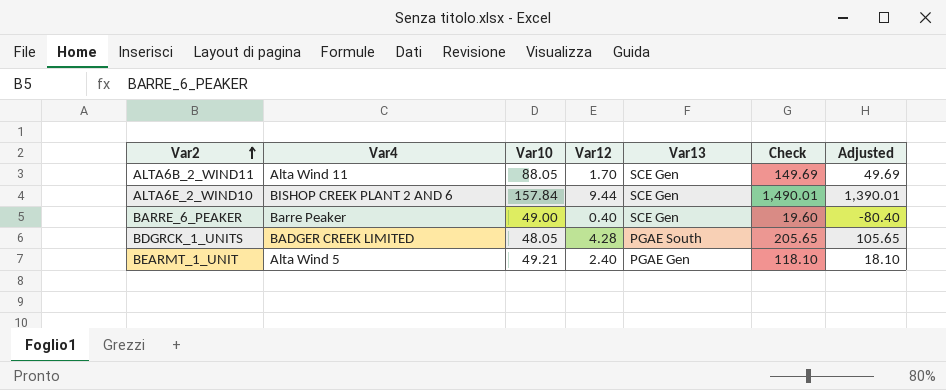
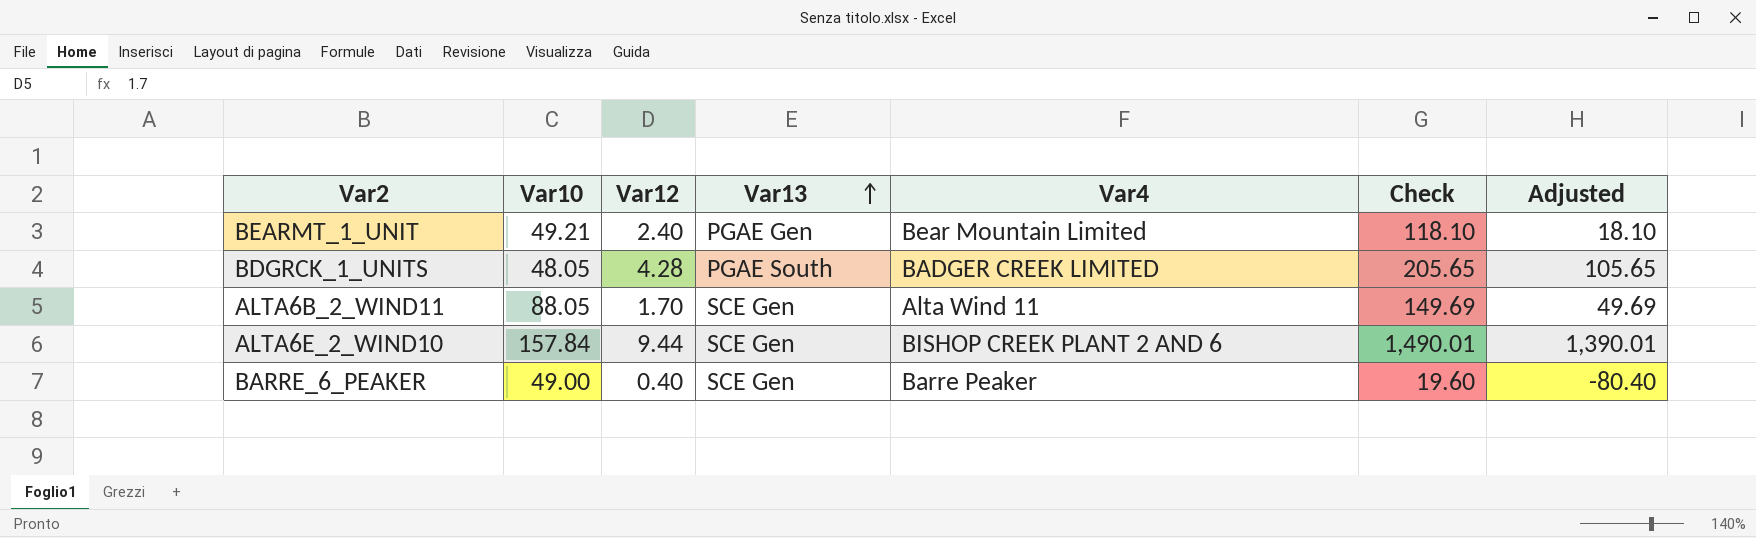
row order: Var2 ascending -> Var13 ascending
column Var4 | position: 2 -> 5
BEARMT_1_UNIT | Var4: Alta Wind 5 -> Bear Mountain Limited

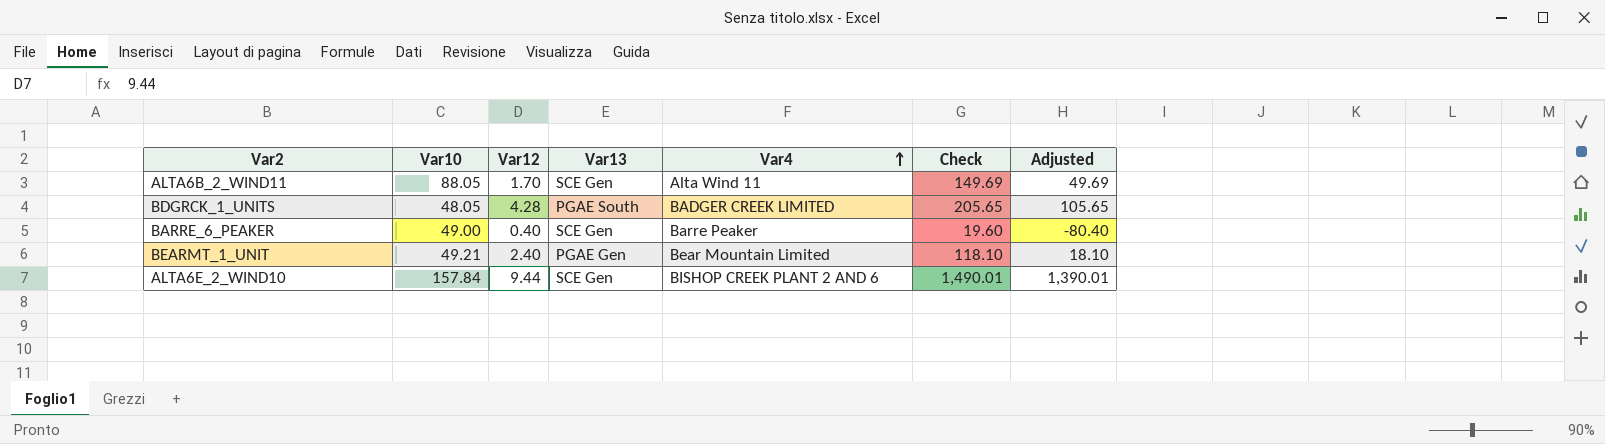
row order: Var13 ascending -> Var4 ascending

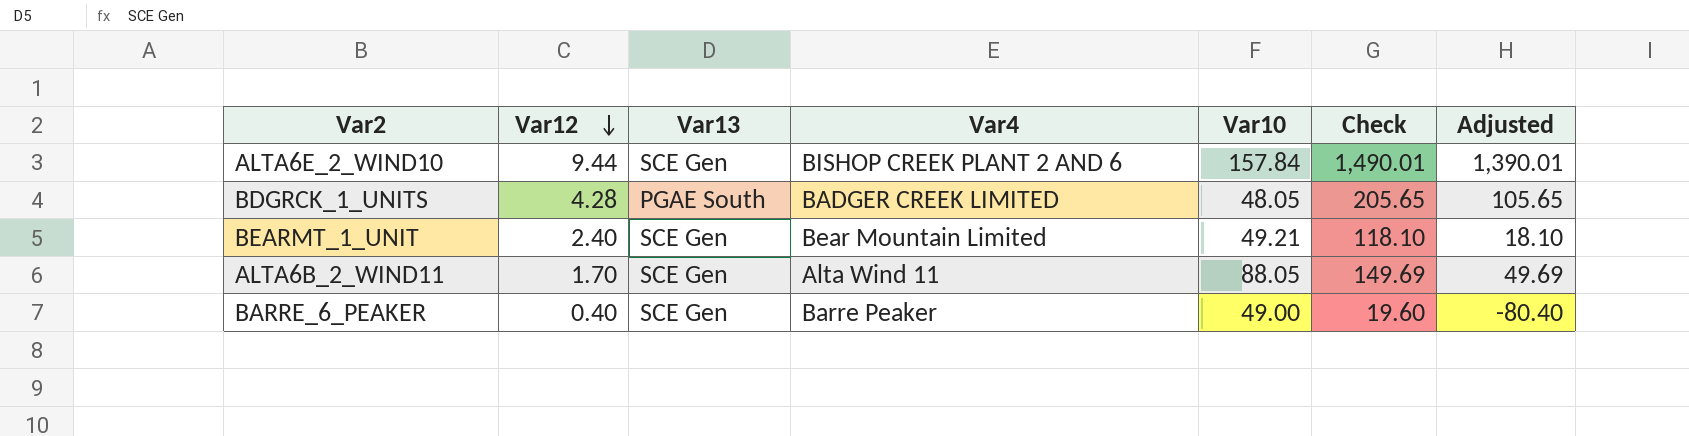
row order: Var4 ascending -> Var12 descending
column Var10 | position: 2 -> 5
BEARMT_1_UNIT | Var13: PGAE Gen -> SCE Gen

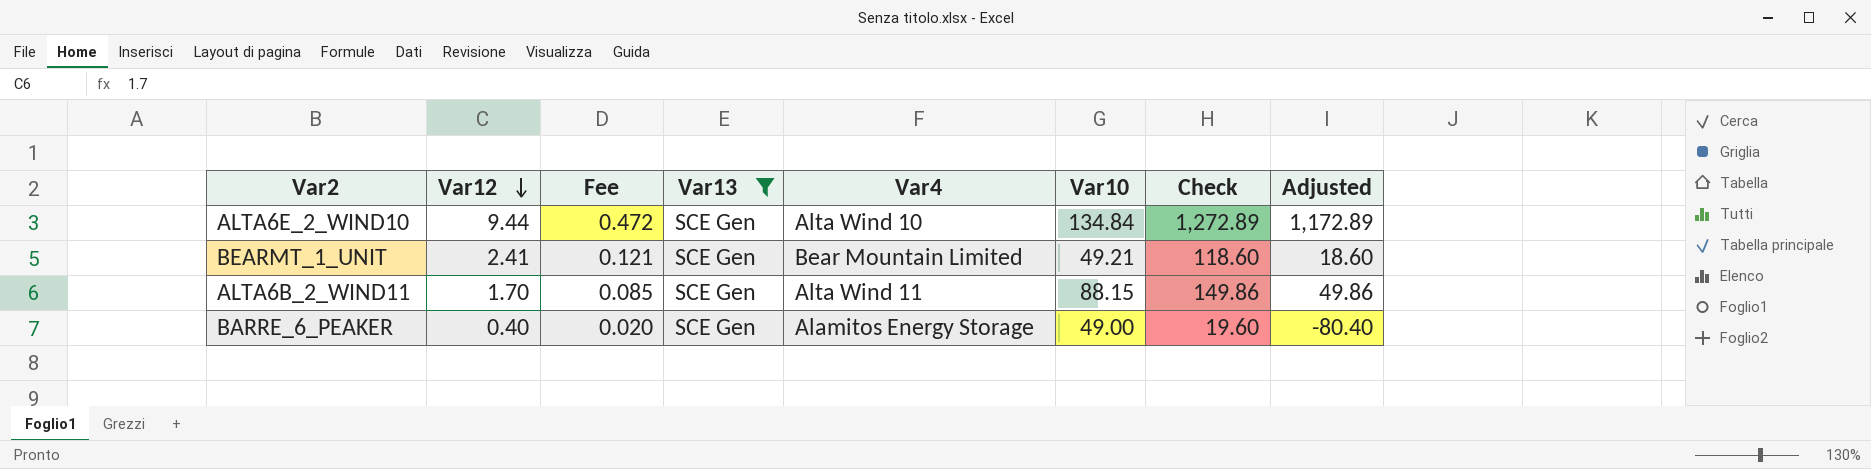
filter: none -> Var13 = SCE Gen
column Fee | formula: none -> [Var12] * 0.05
ALTA6E_2_WIND10 | Var4: BISHOP CREEK PLANT 2 AND 6 -> Alta Wind 10
ALTA6E_2_WIND10 | Var10: 157.84 -> 134.84
ALTA6E_2_WIND10 | Check: 1,490.01 -> 1,272.89
ALTA6E_2_WIND10 | Adjusted: 1,390.01 -> 1,172.89
BEARMT_1_UNIT | Var12: 2.40 -> 2.41
BEARMT_1_UNIT | Check: 118.10 -> 118.60
BEARMT_1_UNIT | Adjusted: 18.10 -> 18.60
ALTA6B_2_WIND11 | Var10: 88.05 -> 88.15
ALTA6B_2_WIND11 | Check: 149.69 -> 149.86
ALTA6B_2_WIND11 | Adjusted: 49.69 -> 49.86
BARRE_6_PEAKER | Var4: Barre Peaker -> Alamitos Energy Storage

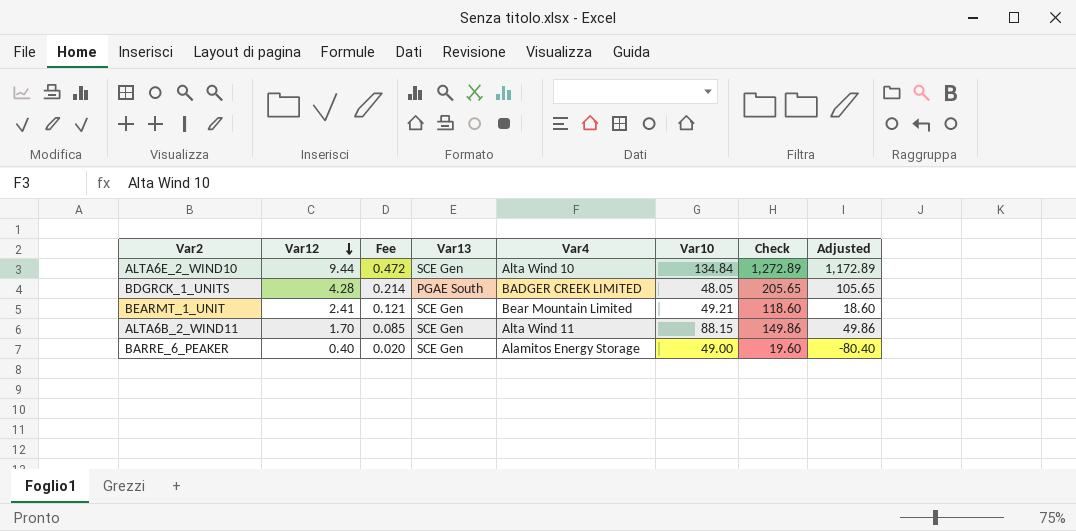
filter: Var13 = SCE Gen -> none

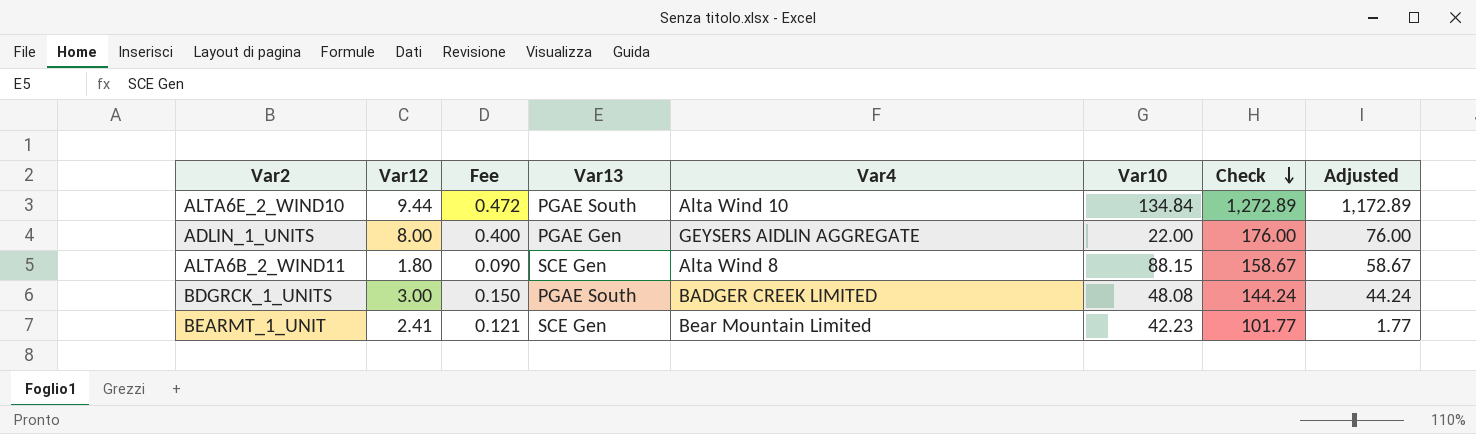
row order: Var12 descending -> Check descending
row BARRE_6_PEAKER: 0.40 | 0.020 | SCE Gen | Alamitos Energy Storage | 49.00 | 19.60 | -80.40 -> none
ALTA6E_2_WIND10 | Var13: SCE Gen -> PGAE South
row ADLIN_1_UNITS: none -> 8.00 | 0.400 | PGAE Gen | GEYSERS AIDLIN AGGREGATE | 22.00 | 176.00 | 76.00
ALTA6B_2_WIND11 | Var12: 1.70 -> 1.80
ALTA6B_2_WIND11 | Fee: 0.085 -> 0.090
ALTA6B_2_WIND11 | Var4: Alta Wind 11 -> Alta Wind 8
ALTA6B_2_WIND11 | Check: 149.86 -> 158.67
ALTA6B_2_WIND11 | Adjusted: 49.86 -> 58.67
BDGRCK_1_UNITS | Var12: 4.28 -> 3.00
BDGRCK_1_UNITS | Fee: 0.214 -> 0.150
BDGRCK_1_UNITS | Var10: 48.05 -> 48.08
BDGRCK_1_UNITS | Check: 205.65 -> 144.24
BDGRCK_1_UNITS | Adjusted: 105.65 -> 44.24
BEARMT_1_UNIT | Var10: 49.21 -> 42.23
BEARMT_1_UNIT | Check: 118.60 -> 101.77
BEARMT_1_UNIT | Adjusted: 18.60 -> 1.77

